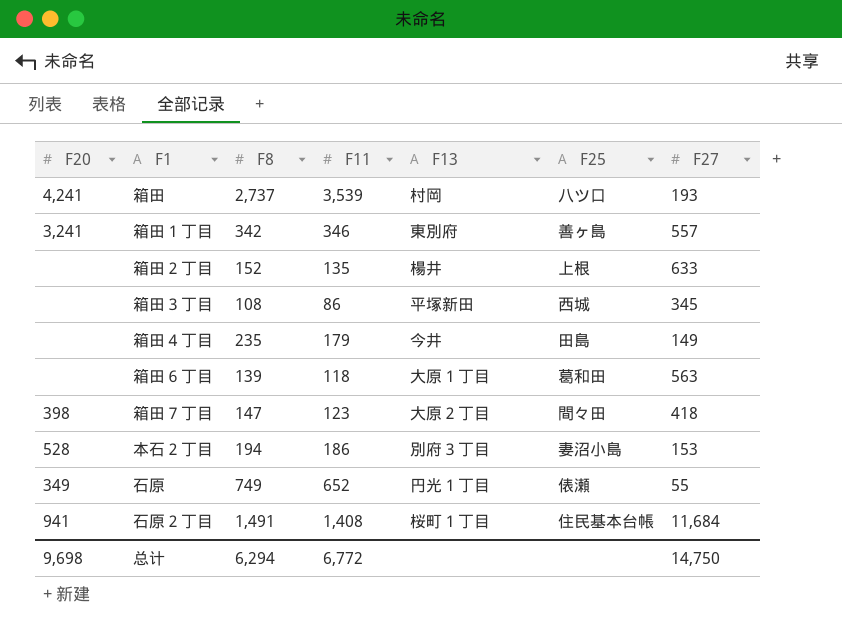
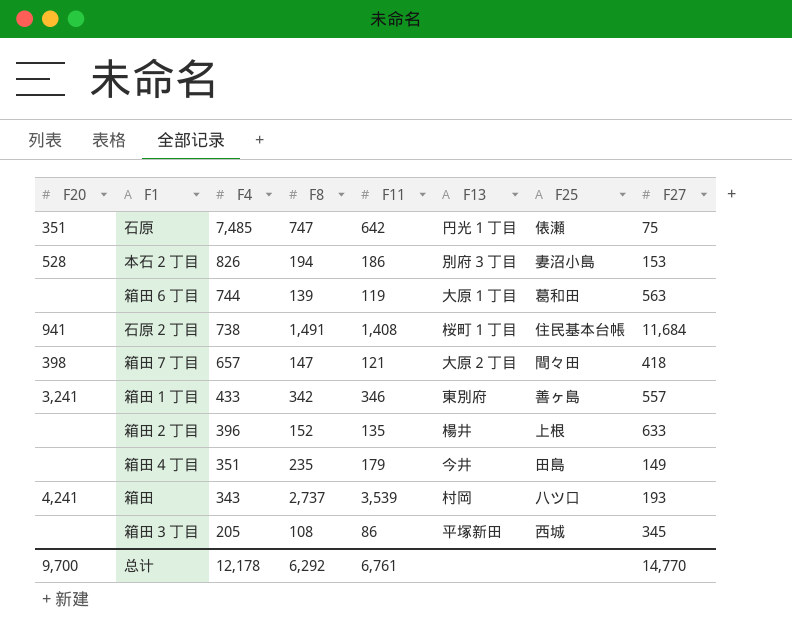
row order: none -> F4 descending
column F4 | position: none -> 3
石原 | F20: 349 -> 351
石原 | F8: 749 -> 747
石原 | F11: 652 -> 642
石原 | F27: 55 -> 75
箱田６丁目 | F11: 118 -> 119
箱田７丁目 | F11: 123 -> 121
总计 | F20: 9,698 -> 9,700
总计 | F8: 6,294 -> 6,292
总计 | F11: 6,772 -> 6,761
总计 | F27: 14,750 -> 14,770

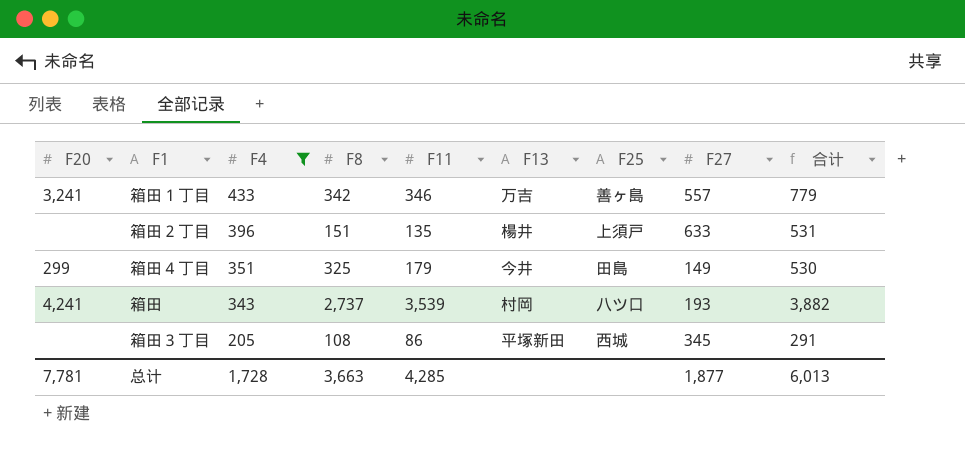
filter: none -> F4 <= 433
column 合计 | formula: none -> [F4] + [F11]
箱田１丁目 | F13: 東別府 -> 万吉
箱田２丁目 | F8: 152 -> 151
箱田２丁目 | F25: 上根 -> 上須戸
箱田４丁目 | F20: none -> 299
箱田４丁目 | F8: 235 -> 325
总计 | F20: 9,700 -> 7,781
总计 | F4: 12,178 -> 1,728
总计 | F8: 6,292 -> 3,663
总计 | F11: 6,761 -> 4,285
总计 | F27: 14,770 -> 1,877

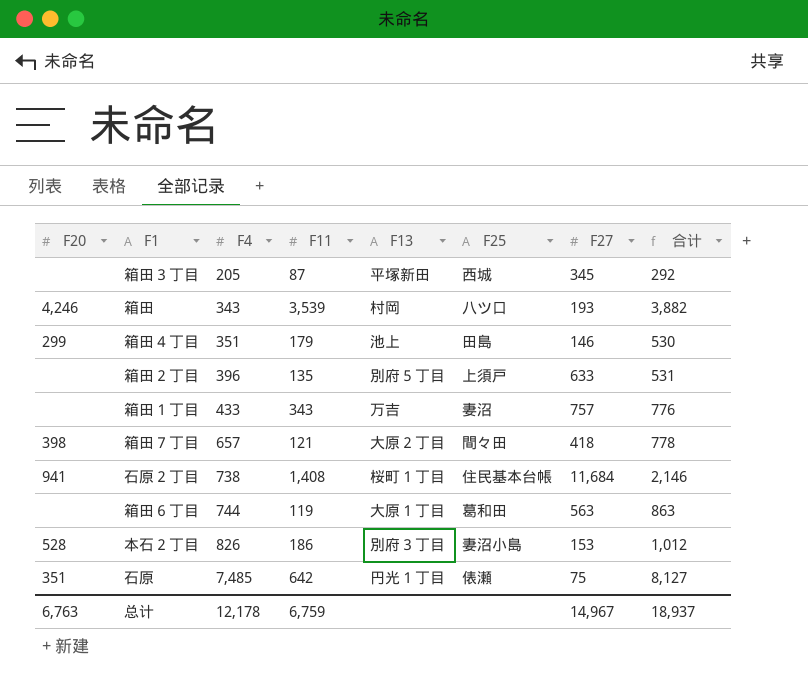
filter: F4 <= 433 -> none
row order: F4 descending -> F4 ascending
column F8 | position: 4 -> none
箱田３丁目 | F11: 86 -> 87
箱田３丁目 | 合计: 291 -> 292
箱田 | F20: 4,241 -> 4,246
箱田４丁目 | F13: 今井 -> 池上
箱田４丁目 | F27: 149 -> 146
箱田２丁目 | F13: 楊井 -> 別府５丁目
箱田１丁目 | F20: 3,241 -> none
箱田１丁目 | F11: 346 -> 343
箱田１丁目 | F25: 善ヶ島 -> 妻沼
箱田１丁目 | F27: 557 -> 757
箱田１丁目 | 合计: 779 -> 776
总计 | F20: 7,781 -> 6,763
总计 | F4: 1,728 -> 12,178
总计 | F11: 4,285 -> 6,759
总计 | F27: 1,877 -> 14,967
总计 | 合计: 6,013 -> 18,937

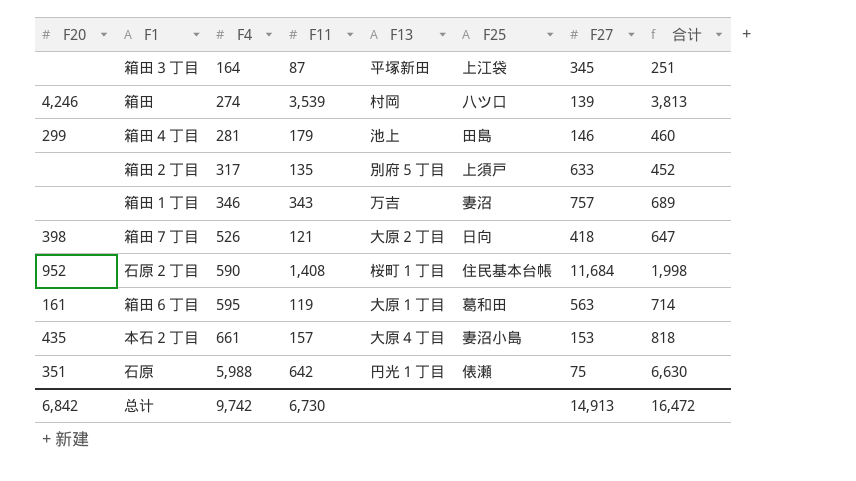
箱田３丁目 | F4: 205 -> 164
箱田３丁目 | F25: 西城 -> 上江袋
箱田３丁目 | 合计: 292 -> 251
箱田 | F4: 343 -> 274
箱田 | F27: 193 -> 139
箱田 | 合计: 3,882 -> 3,813
箱田４丁目 | F4: 351 -> 281
箱田４丁目 | 合计: 530 -> 460
箱田２丁目 | F4: 396 -> 317
箱田２丁目 | 合计: 531 -> 452
箱田１丁目 | F4: 433 -> 346
箱田１丁目 | 合计: 776 -> 689
箱田７丁目 | F4: 657 -> 526
箱田７丁目 | F25: 間々田 -> 日向
箱田７丁目 | 合计: 778 -> 647
石原２丁目 | F20: 941 -> 952
石原２丁目 | F4: 738 -> 590
石原２丁目 | 合计: 2,146 -> 1,998
箱田６丁目 | F20: none -> 161
箱田６丁目 | F4: 744 -> 595
箱田６丁目 | 合计: 863 -> 714
本石２丁目 | F20: 528 -> 435
本石２丁目 | F4: 826 -> 661
本石２丁目 | F11: 186 -> 157
本石２丁目 | F13: 別府３丁目 -> 大原４丁目
本石２丁目 | 合计: 1,012 -> 818
石原 | F4: 7,485 -> 5,988
石原 | 合计: 8,127 -> 6,630
总计 | F20: 6,763 -> 6,842
总计 | F4: 12,178 -> 9,742
总计 | F11: 6,759 -> 6,730
总计 | F27: 14,967 -> 14,913
总计 | 合计: 18,937 -> 16,472

